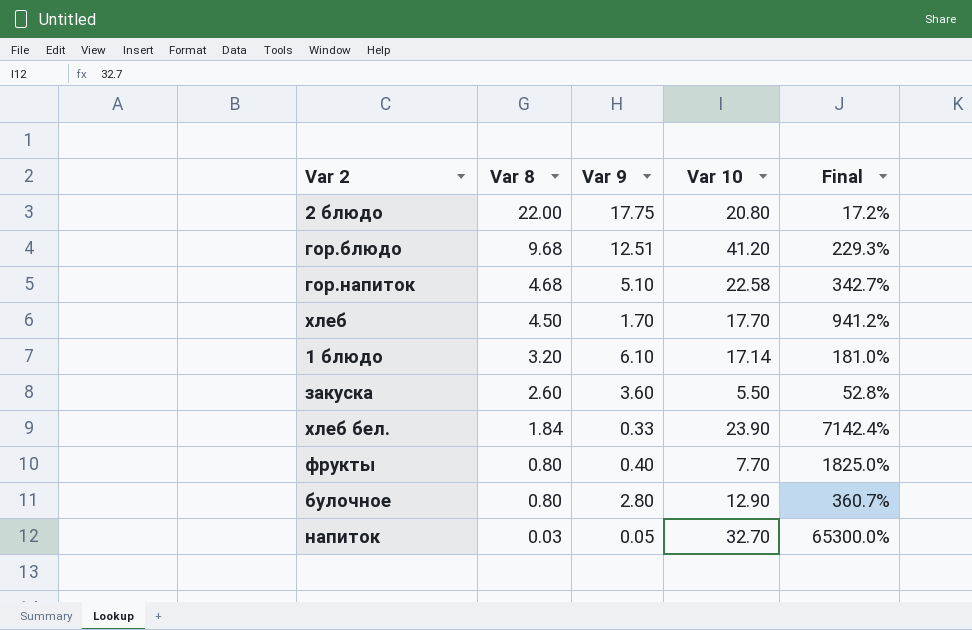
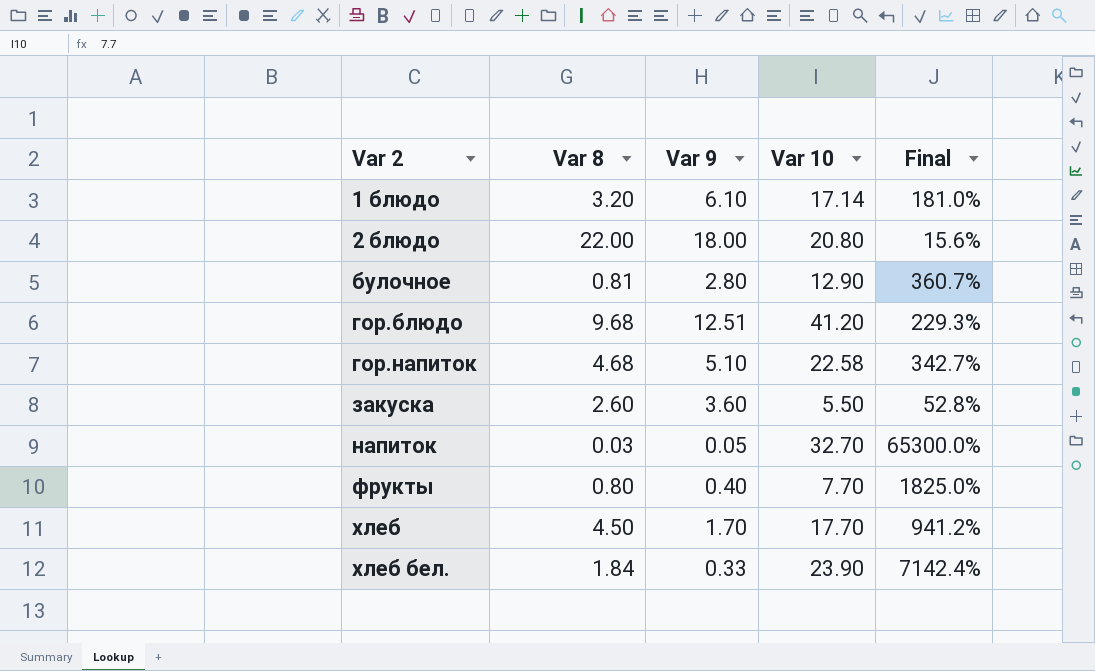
row order: Var 8 descending -> Var 2 ascending
2 блюдо | Var 9: 17.75 -> 18.00
2 блюдо | Final: 17.2% -> 15.6%
булочное | Var 8: 0.80 -> 0.81

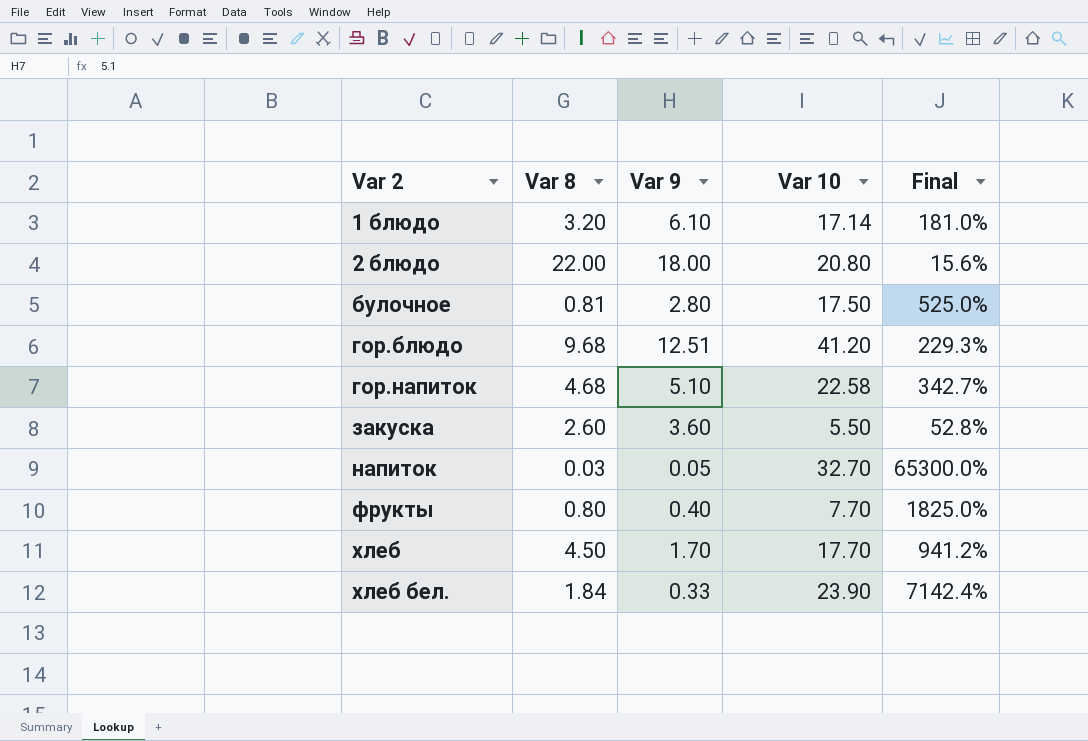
булочное | Var 10: 12.90 -> 17.50
булочное | Final: 360.7% -> 525.0%

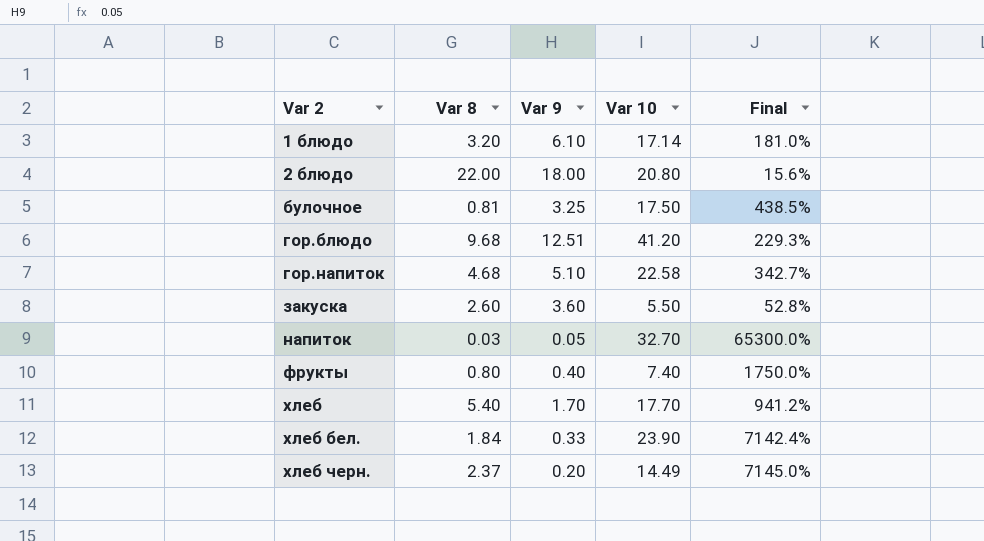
булочное | Var 9: 2.80 -> 3.25
булочное | Final: 525.0% -> 438.5%
фрукты | Var 10: 7.70 -> 7.40
фрукты | Final: 1825.0% -> 1750.0%
хлеб | Var 8: 4.50 -> 5.40
row хлеб черн.: none -> 2.37 | 0.20 | 14.49 | 7145.0%

